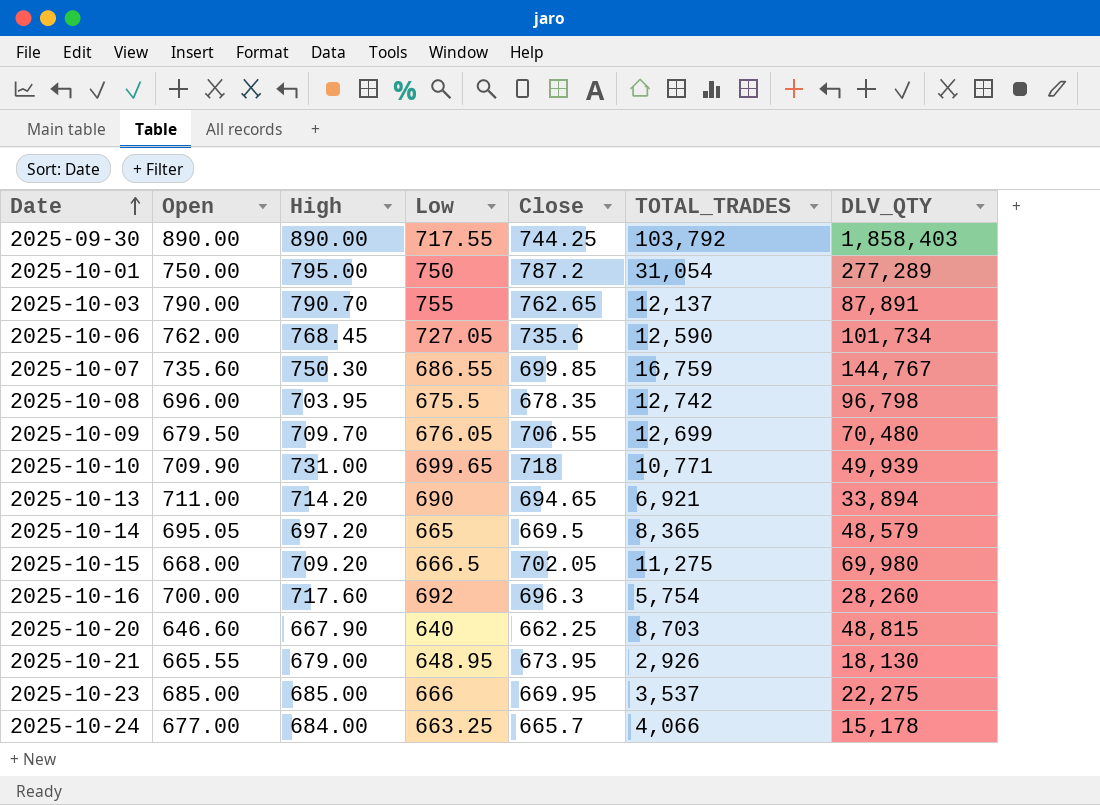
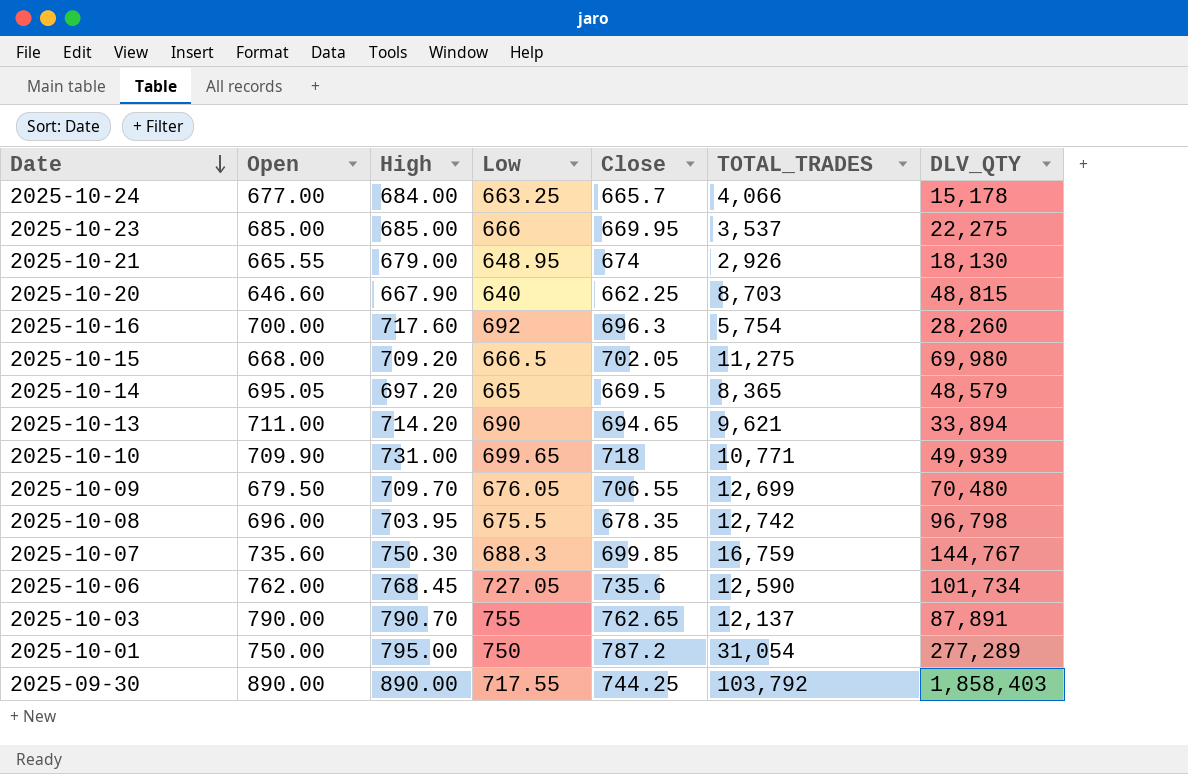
row order: Date ascending -> Date descending
2025-10-21 | Close: 673.95 -> 674
2025-10-13 | TOTAL_TRADES: 6,921 -> 9,621
2025-10-07 | Low: 686.55 -> 688.3

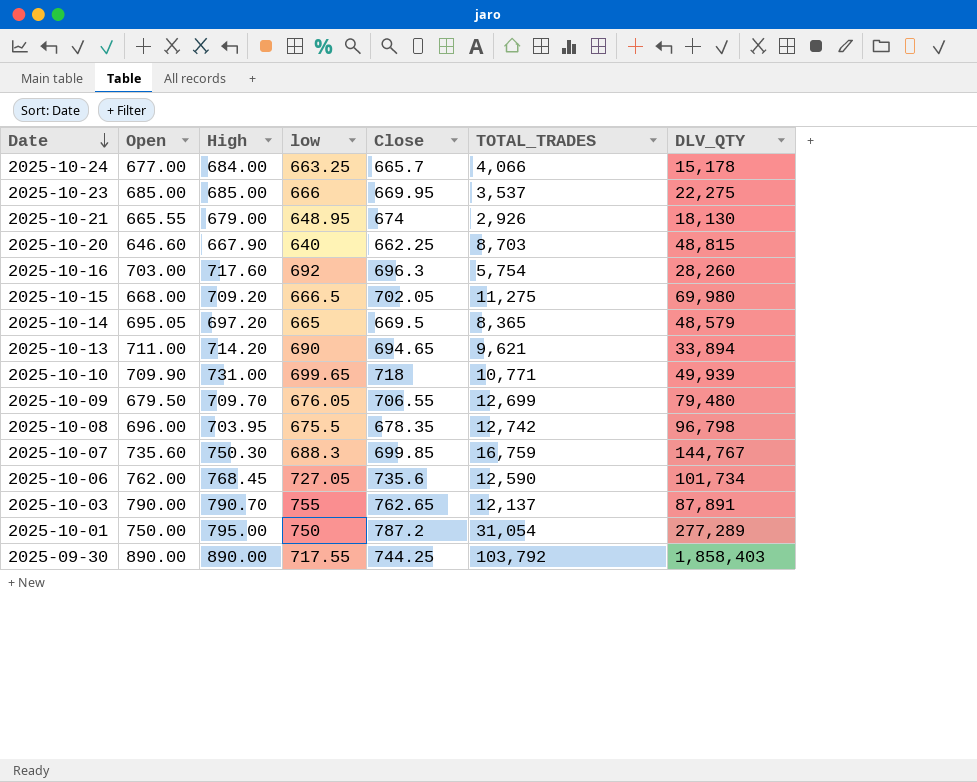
column name: Low -> low
2025-10-16 | Open: 700.00 -> 703.00
2025-10-09 | DLV_QTY: 70,480 -> 79,480

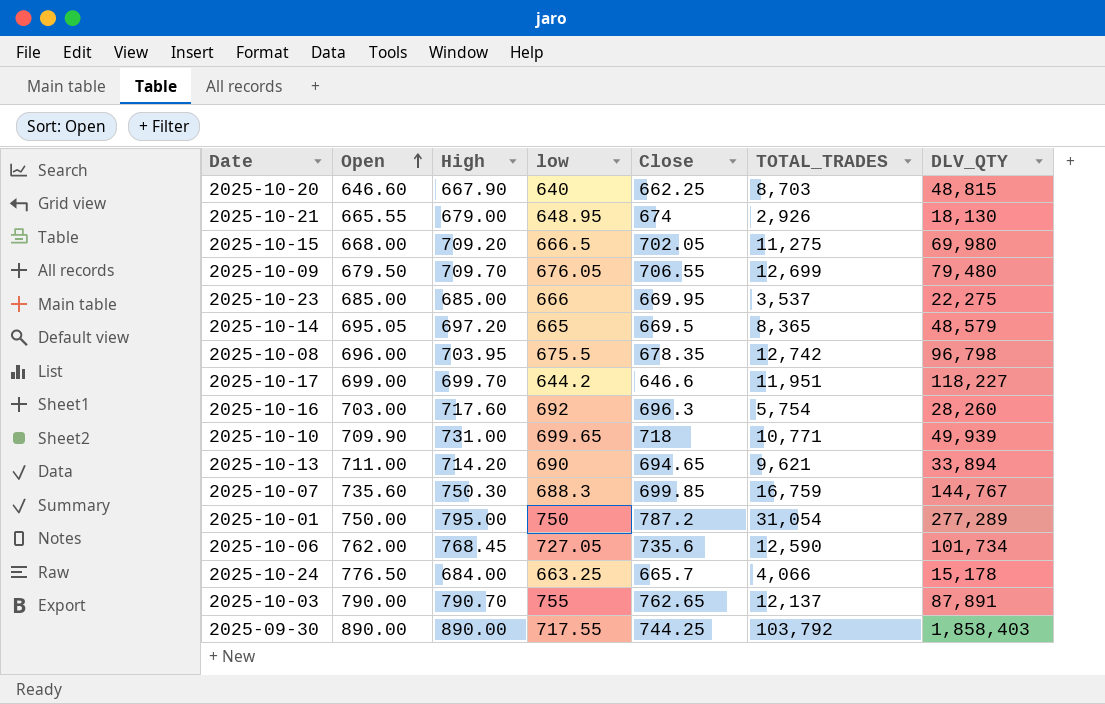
row order: Date descending -> Open ascending
row 2025-10-17: none -> 699.00 | 699.70 | 644.2 | 646.6 | 11,951 | 118,227
2025-10-24 | Open: 677.00 -> 776.50

